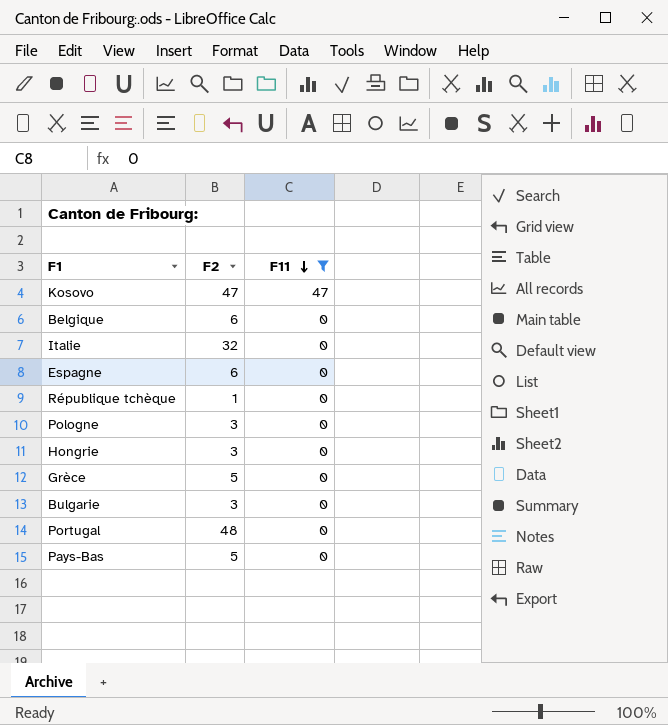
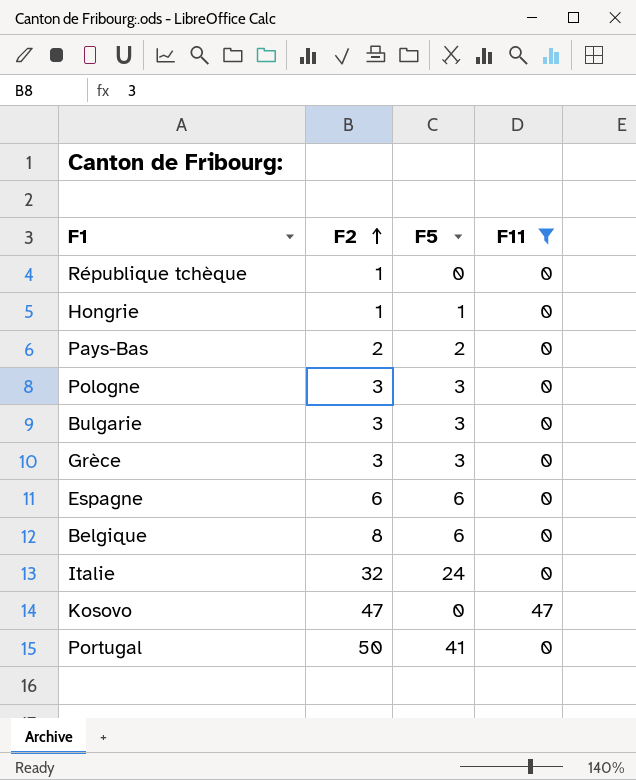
row order: F11 descending -> F2 ascending
column F5 | position: none -> 3
Hongrie | F2: 3 -> 1
Pays-Bas | F2: 5 -> 2
Grèce | F2: 5 -> 3
Belgique | F2: 6 -> 8
Portugal | F2: 48 -> 50

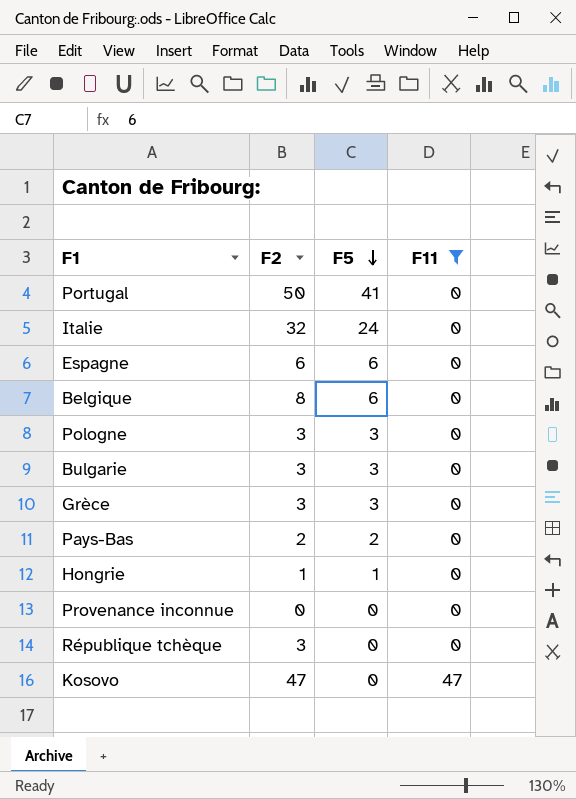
row order: F2 ascending -> F5 descending
row Provenance inconnue: none -> 0 | 0 | 0
République tchèque | F2: 1 -> 3

